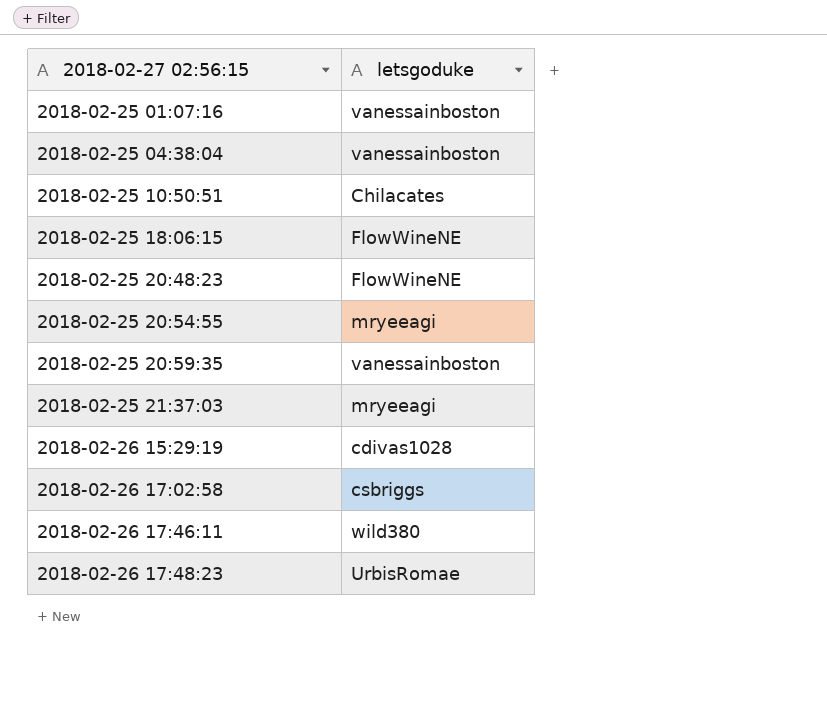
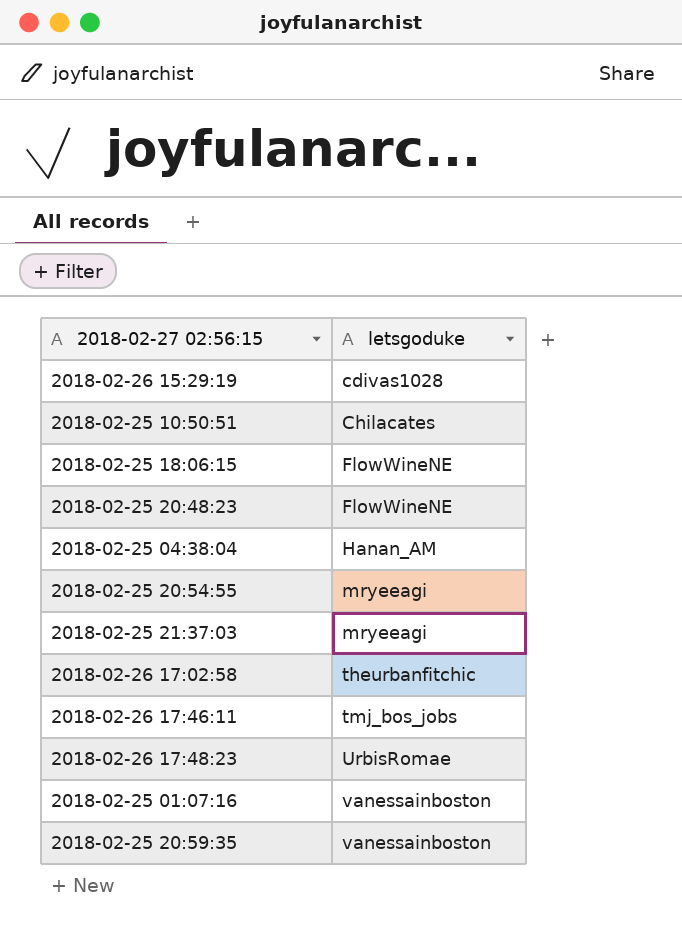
row order: 2018-02-27 02:56:15 ascending -> letsgoduke ascending
2018-02-25 04:38:04 | letsgoduke: vanessainboston -> Hanan_AM
2018-02-26 17:02:58 | letsgoduke: csbriggs -> theurbanfitchic
2018-02-26 17:46:11 | letsgoduke: wild380 -> tmj_bos_jobs

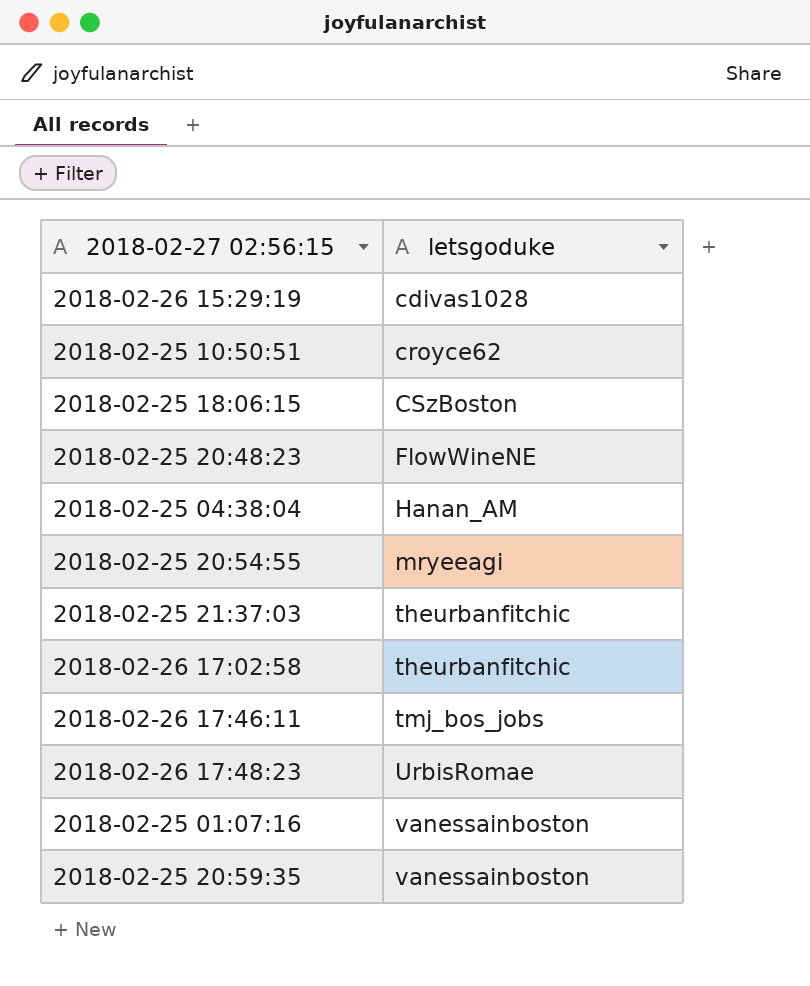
2018-02-25 10:50:51 | letsgoduke: Chilacates -> croyce62
2018-02-25 18:06:15 | letsgoduke: FlowWineNE -> CSzBoston
2018-02-25 21:37:03 | letsgoduke: mryeeagi -> theurbanfitchic

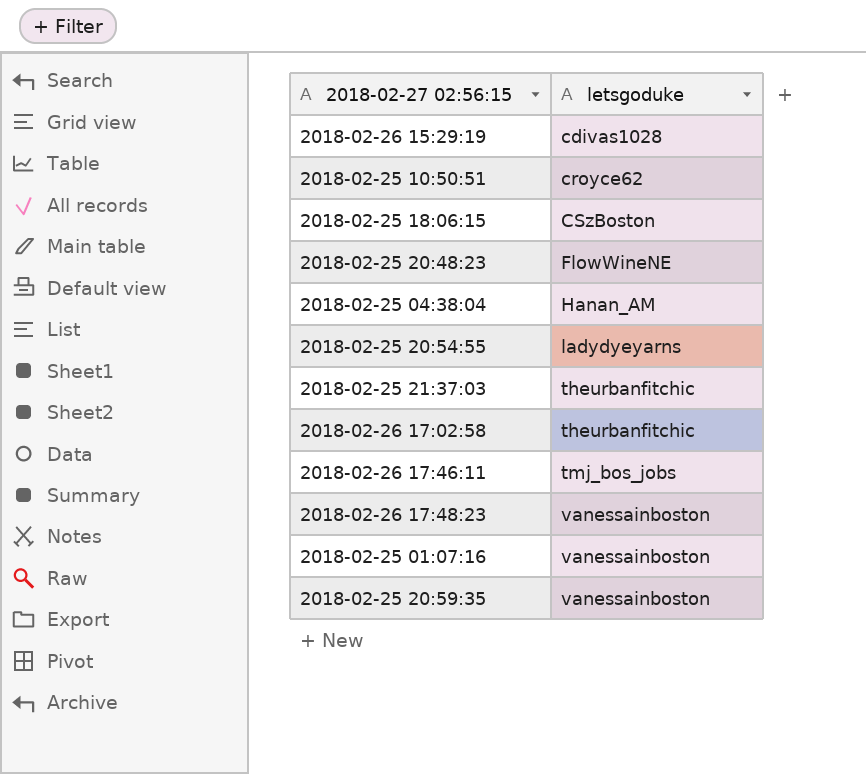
2018-02-25 20:54:55 | letsgoduke: mryeeagi -> ladydyeyarns
2018-02-26 17:48:23 | letsgoduke: UrbisRomae -> vanessainboston

